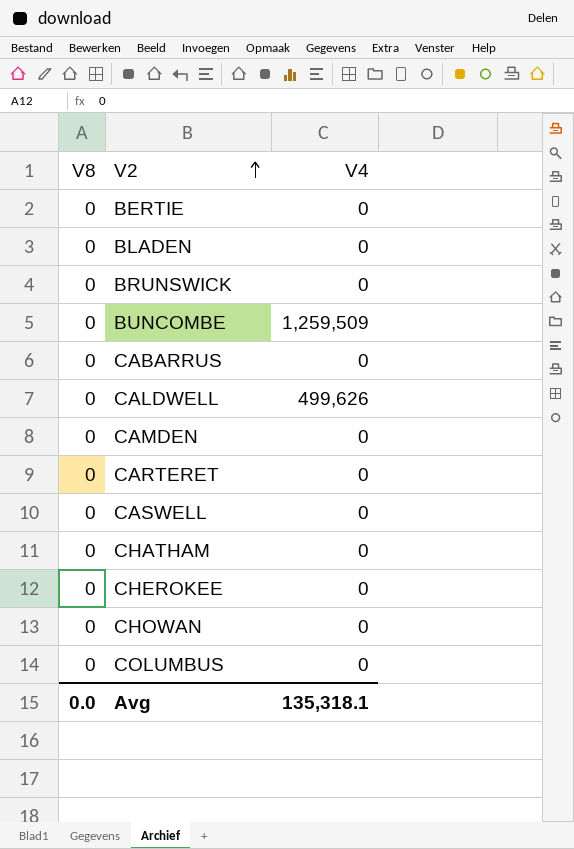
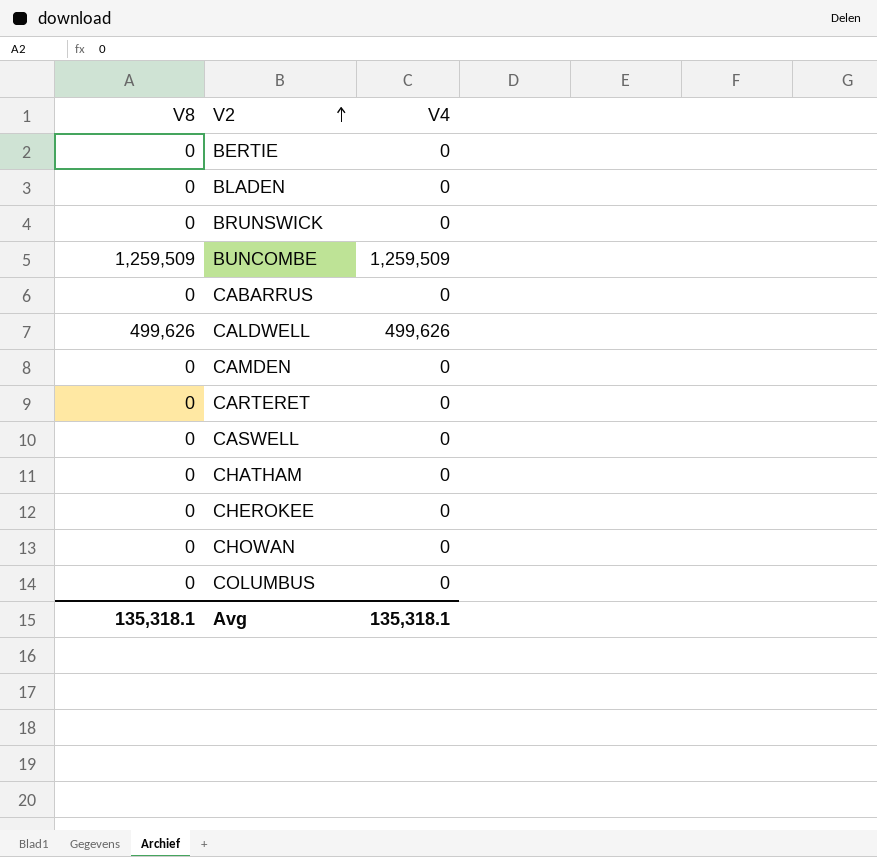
BUNCOMBE | V8: 0 -> 1,259,509
CALDWELL | V8: 0 -> 499,626
Avg | V8: 0.0 -> 135,318.1

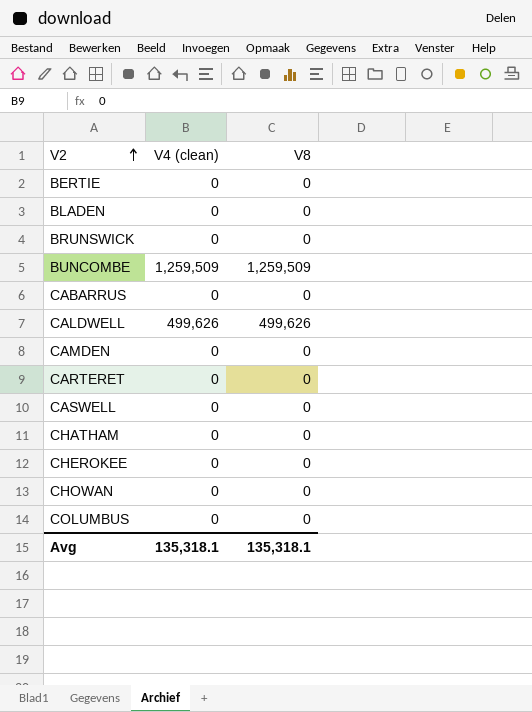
column name: V4 -> V4 (clean)
column V8 | position: 1 -> 3

